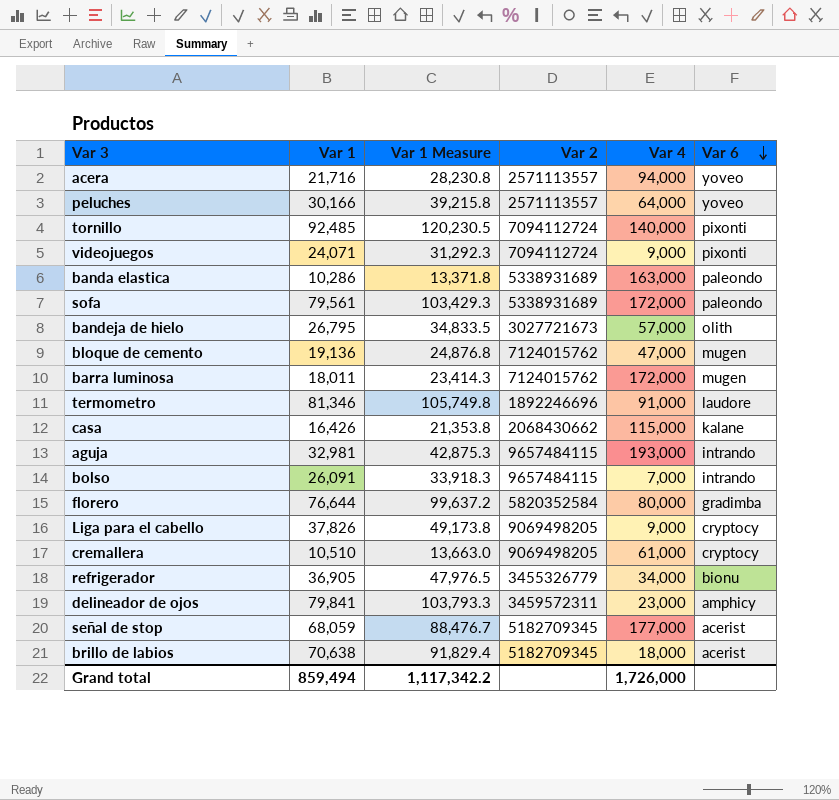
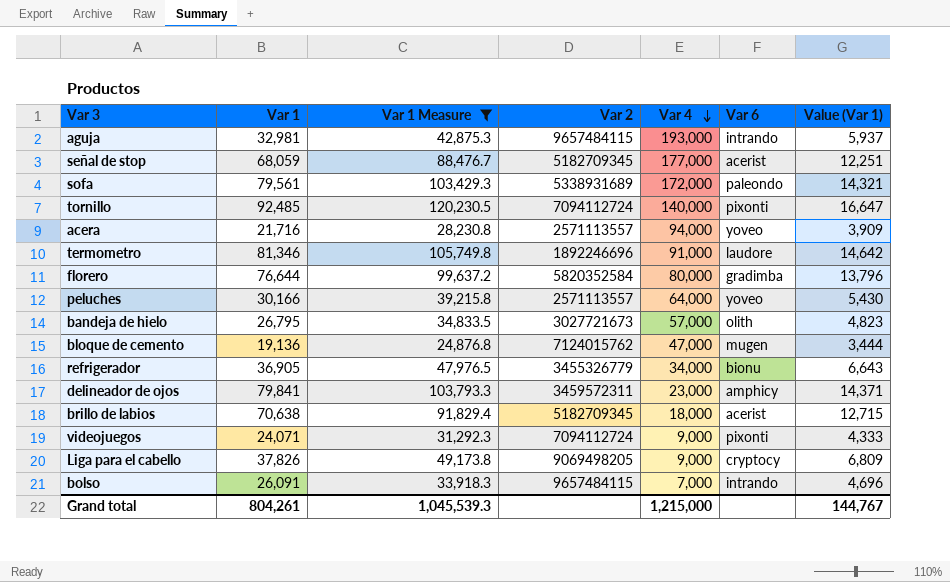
filter: none -> Var 1 Measure >= 24,876.8
row order: Var 6 descending -> Var 4 descending
column Value (Var 1) | formula: none -> [Var 1] * 0.18
Grand total | Var 1: 859,494 -> 804,261
Grand total | Var 1 Measure: 1,117,342.2 -> 1,045,539.3
Grand total | Var 4: 1,726,000 -> 1,215,000

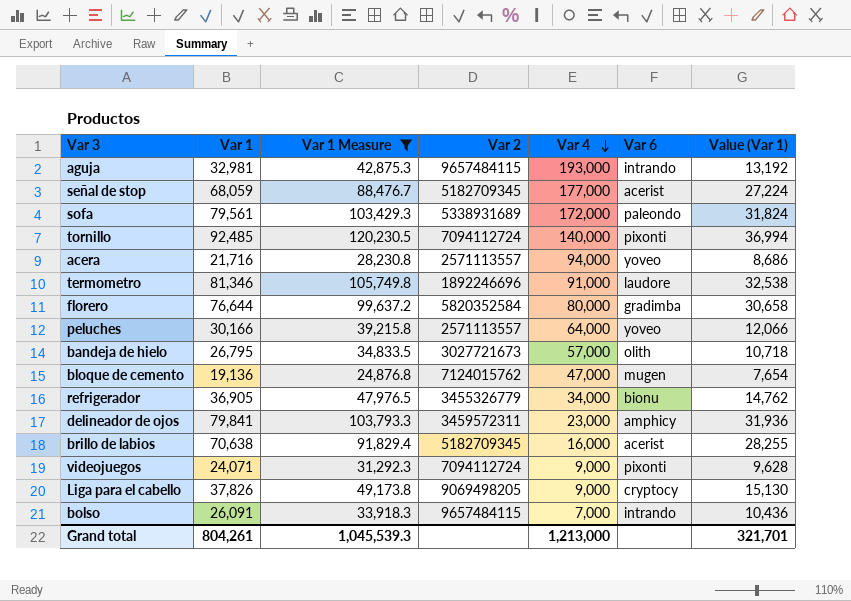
column Value (Var 1) | formula: [Var 1] * 0.18 -> [Var 1] * 0.4
brillo de labios | Var 4: 18,000 -> 16,000
Grand total | Var 4: 1,215,000 -> 1,213,000
Grand total | Value (Var 1): 144,767 -> 321,701

